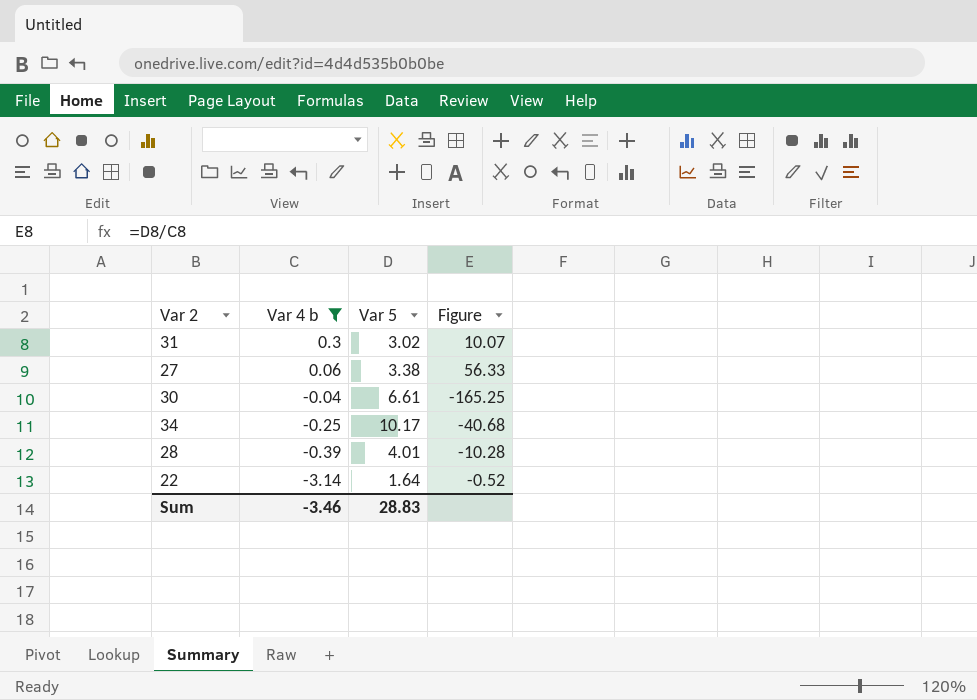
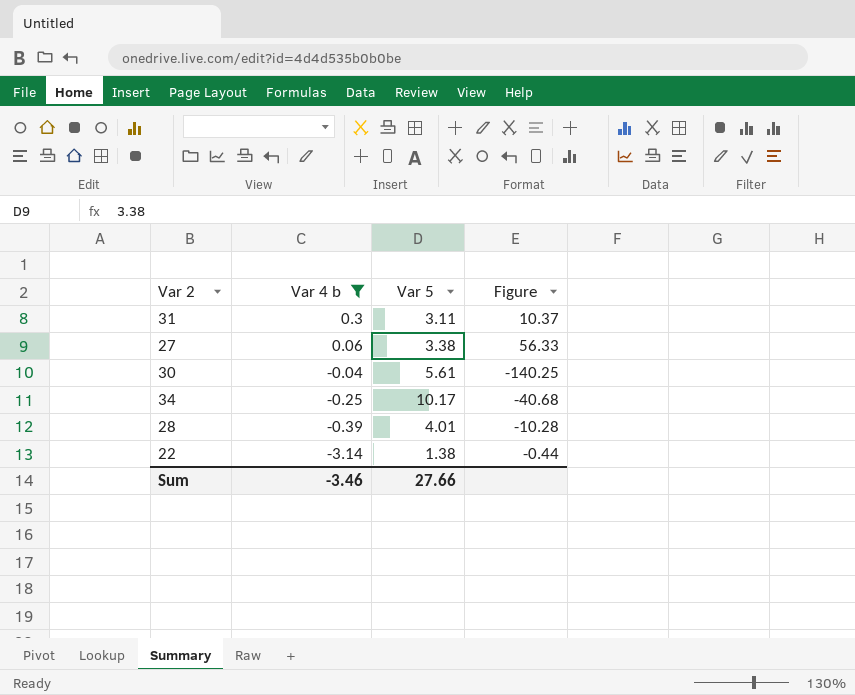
31 | Var 5: 3.02 -> 3.11
31 | Figure: 10.07 -> 10.37
30 | Var 5: 6.61 -> 5.61
30 | Figure: -165.25 -> -140.25
22 | Var 5: 1.64 -> 1.38
22 | Figure: -0.52 -> -0.44
Sum | Var 5: 28.83 -> 27.66

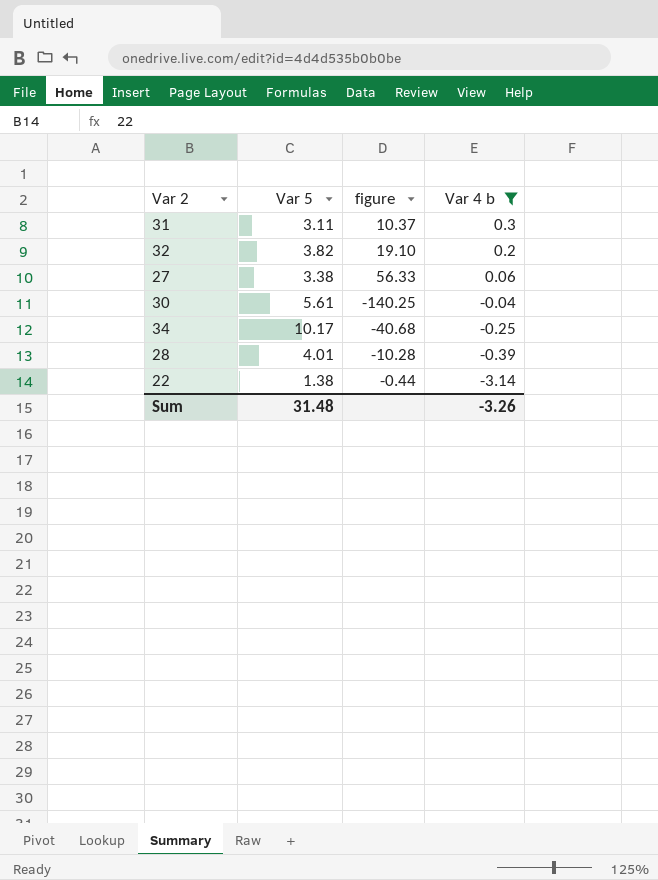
column name: Figure -> figure
column Var 4 b | position: 2 -> 4
row 32: none -> 3.82 | 19.10 | 0.2
Sum | Var 5: 27.66 -> 31.48
Sum | Var 4 b: -3.46 -> -3.26

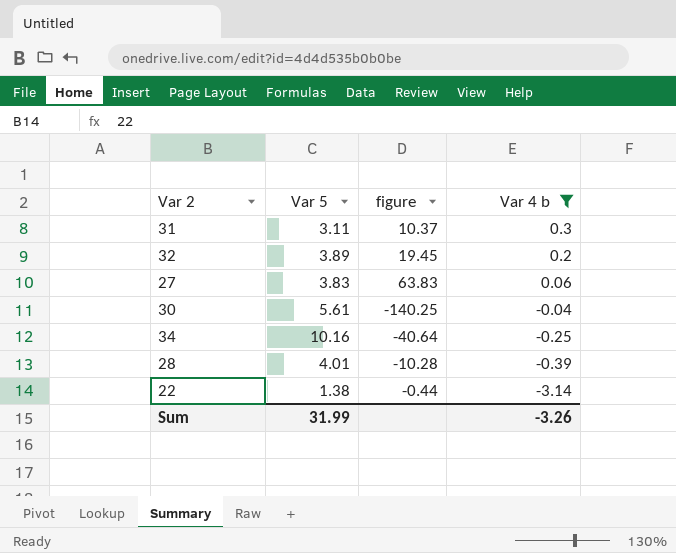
32 | Var 5: 3.82 -> 3.89
32 | figure: 19.10 -> 19.45
27 | Var 5: 3.38 -> 3.83
27 | figure: 56.33 -> 63.83
34 | Var 5: 10.17 -> 10.16
34 | figure: -40.68 -> -40.64
Sum | Var 5: 31.48 -> 31.99

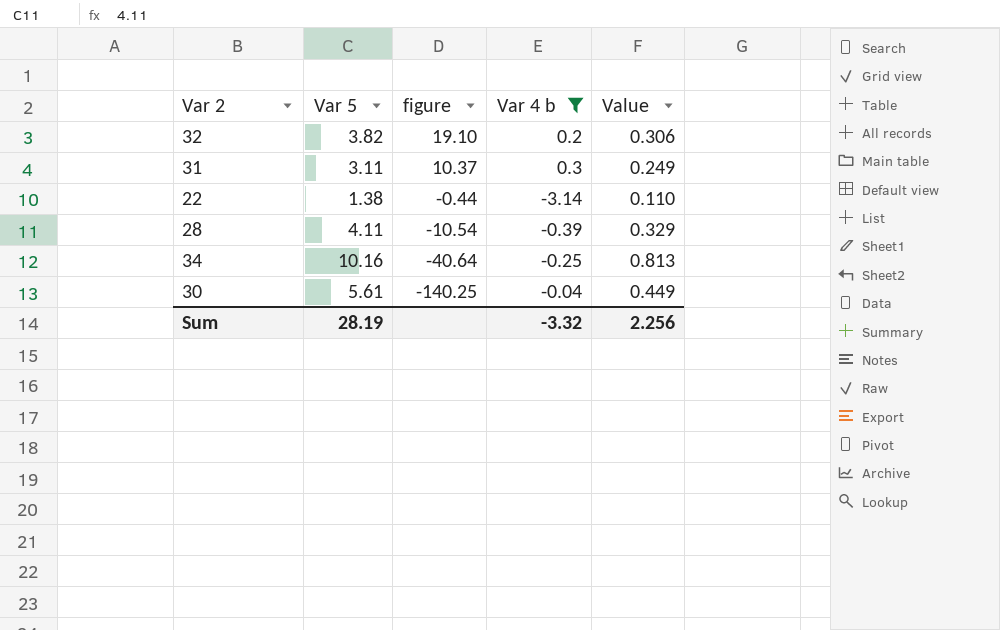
row order: Var 4 b descending -> figure descending
column Value | formula: none -> [Var 5] * 0.08
row 27: 3.83 | 63.83 | 0.06 -> none
32 | Var 5: 3.89 -> 3.82
32 | figure: 19.45 -> 19.10
28 | Var 5: 4.01 -> 4.11
28 | figure: -10.28 -> -10.54
Sum | Var 5: 31.99 -> 28.19
Sum | Var 4 b: -3.26 -> -3.32

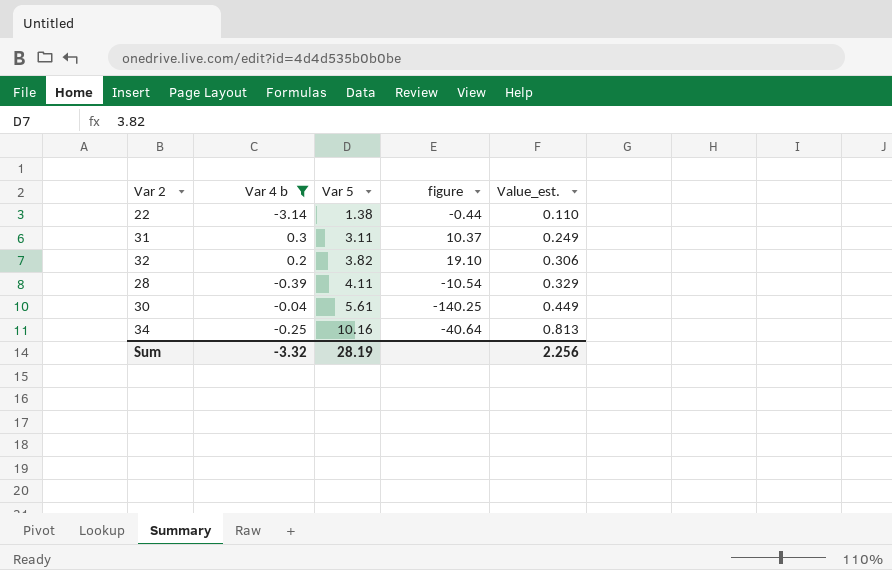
row order: figure descending -> Var 5 ascending
column Var 4 b | position: 4 -> 2
column name: Value -> Value_est.

